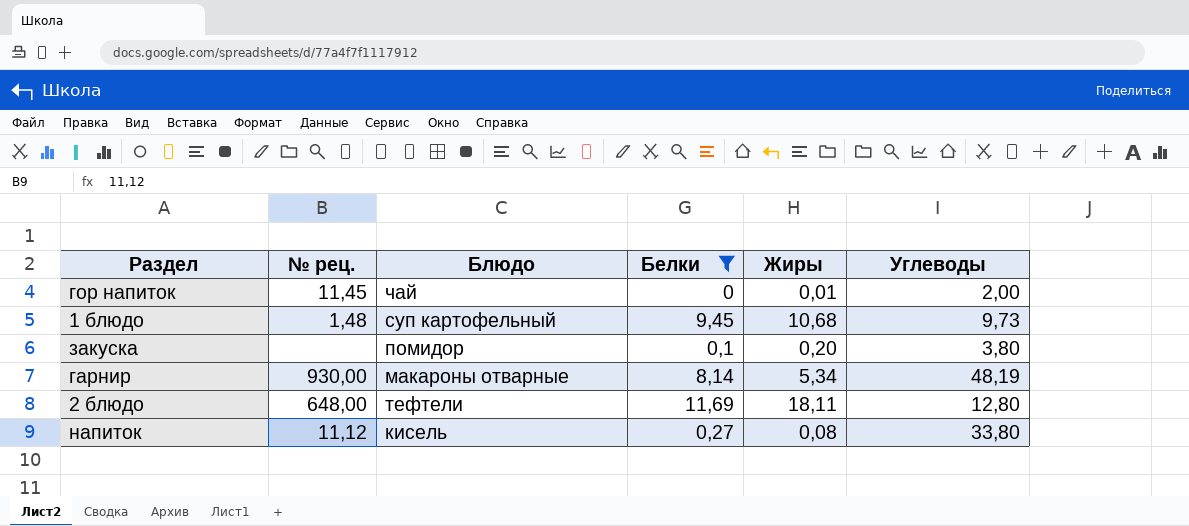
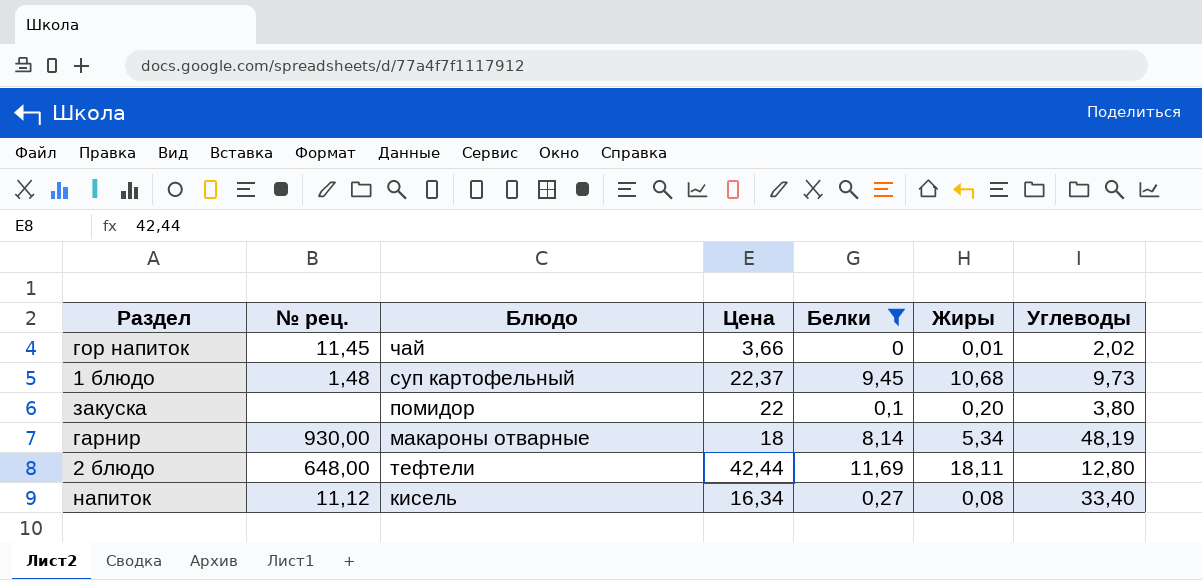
column Цена | position: none -> 4
гор напиток | Углеводы: 2,00 -> 2,02
напиток | Углеводы: 33,80 -> 33,40

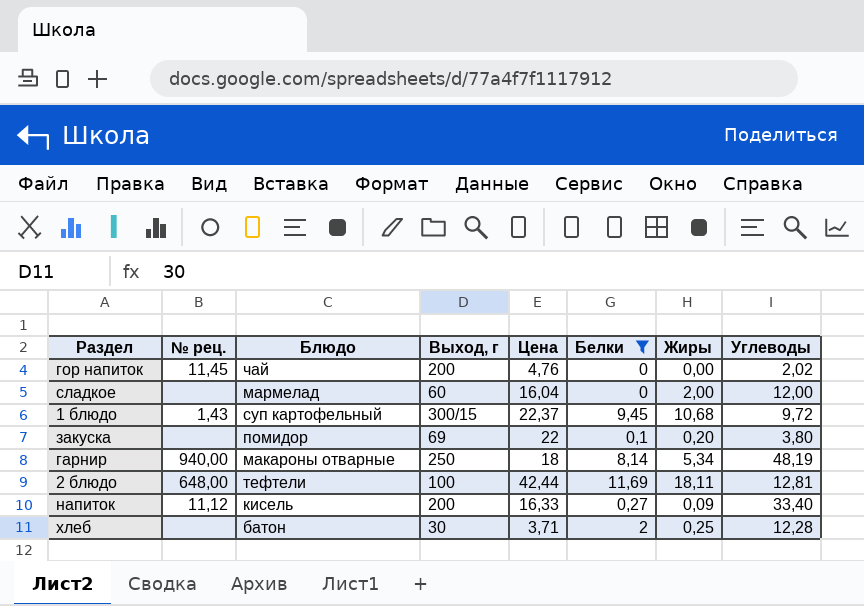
column Выход, г | position: none -> 4
гор напиток | Цена: 3,66 -> 4,76
гор напиток | Жиры: 0,01 -> 0,00
row сладкое: none -> none | мармелад | 60 | 16,04 | 0 | 2,00 | 12,00
1 блюдо | № рец.: 1,48 -> 1,43
1 блюдо | Углеводы: 9,73 -> 9,72
гарнир | № рец.: 930,00 -> 940,00
2 блюдо | Углеводы: 12,80 -> 12,81
напиток | Цена: 16,34 -> 16,33
напиток | Жиры: 0,08 -> 0,09
row хлеб: none -> none | батон | 30 | 3,71 | 2 | 0,25 | 12,28

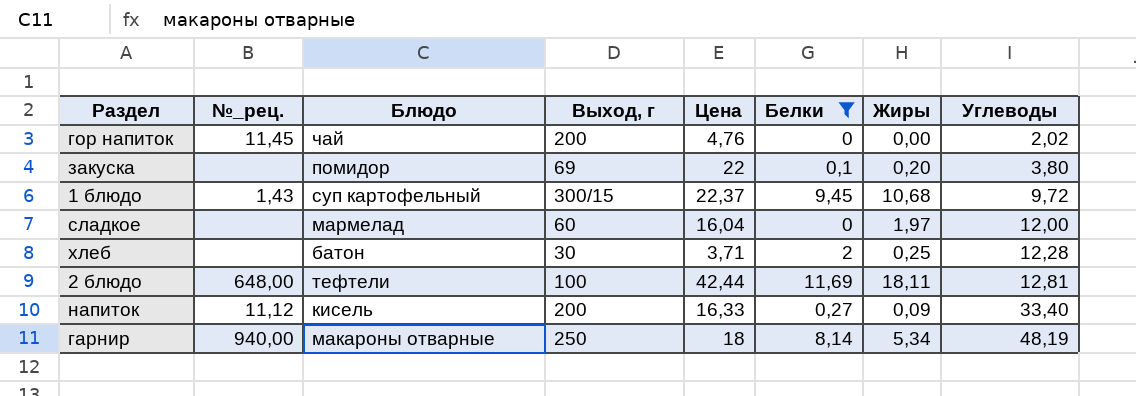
row order: none -> Углеводы ascending
column name: № рец. -> №_рец.
сладкое | Жиры: 2,00 -> 1,97

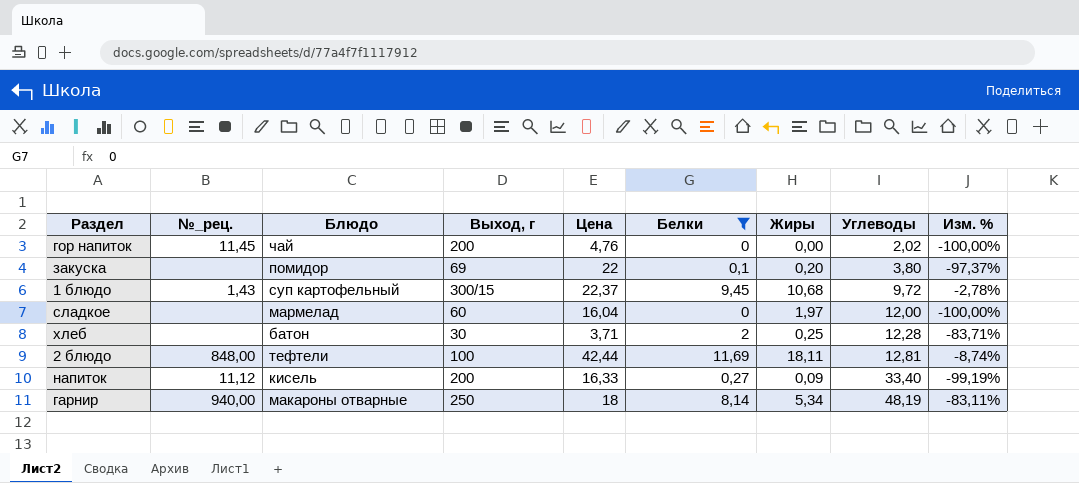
column Изм. % | formula: none -> ([Белки] - [Углеводы]) / [Углеводы]
2 блюдо | №_рец.: 648,00 -> 848,00

